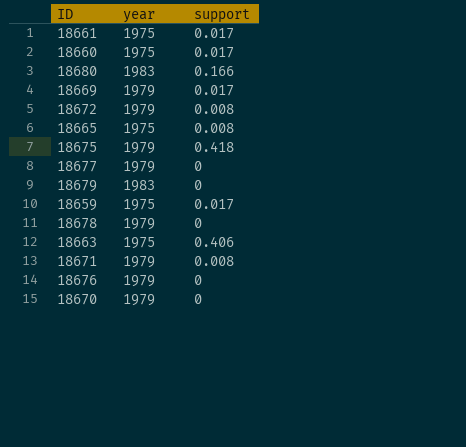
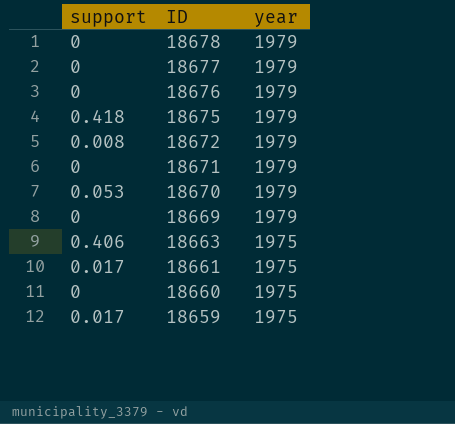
row order: none -> ID descending
column support | position: 3 -> 1
row 18680: 1983 | 0.166 -> none
row 18665: 1975 | 0.008 -> none
row 18679: 1983 | 0 -> none
18671 | support: 0.008 -> 0
18670 | support: 0 -> 0.053
18669 | support: 0.017 -> 0
18660 | support: 0.017 -> 0

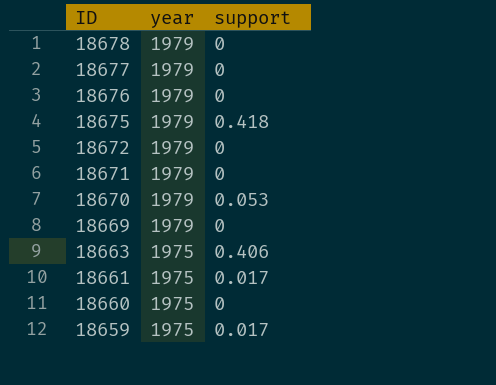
column support | position: 1 -> 3
18672 | support: 0.008 -> 0

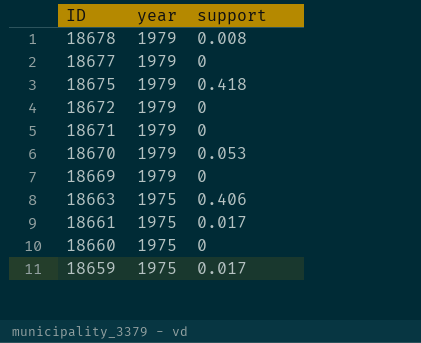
row 18676: 1979 | 0 -> none
18678 | support: 0 -> 0.008

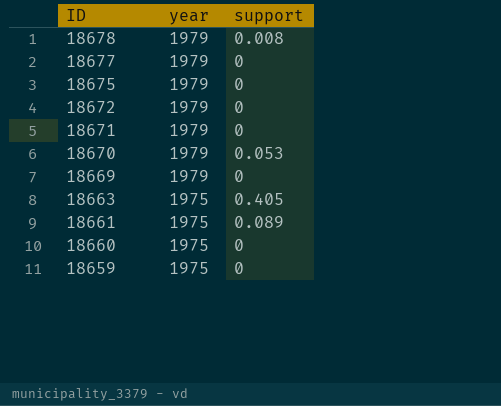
18675 | support: 0.418 -> 0
18663 | support: 0.406 -> 0.405
18661 | support: 0.017 -> 0.089
18659 | support: 0.017 -> 0

